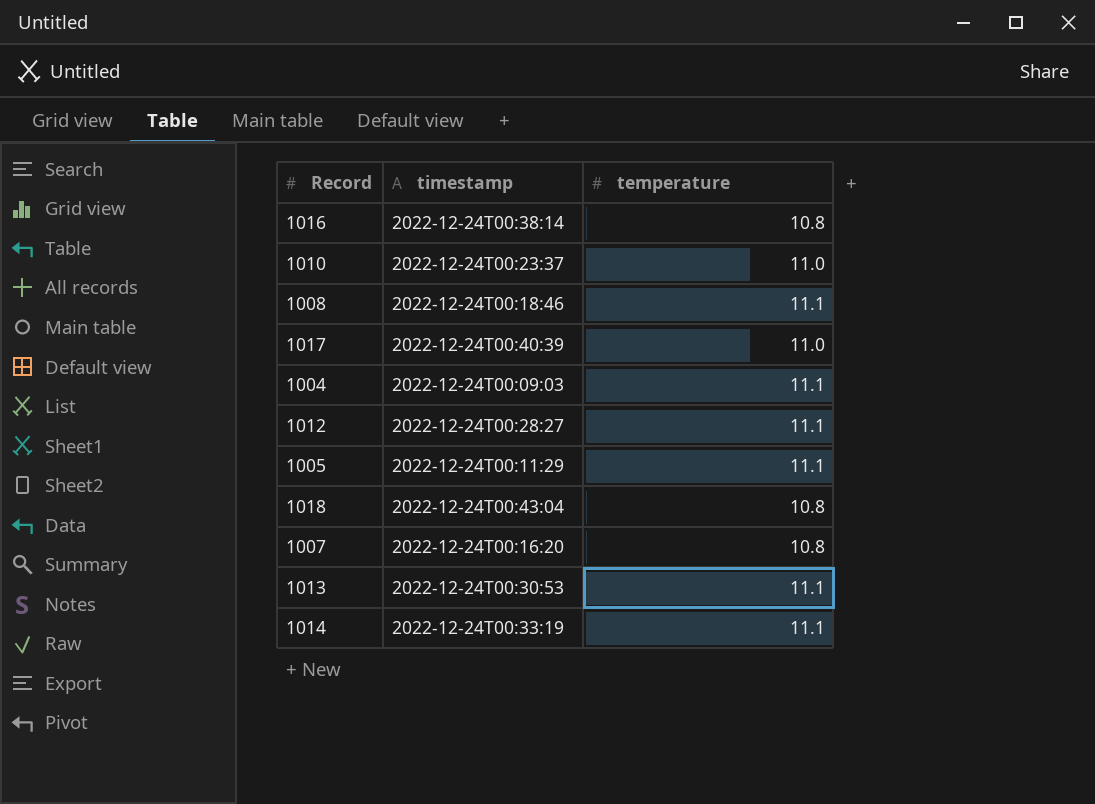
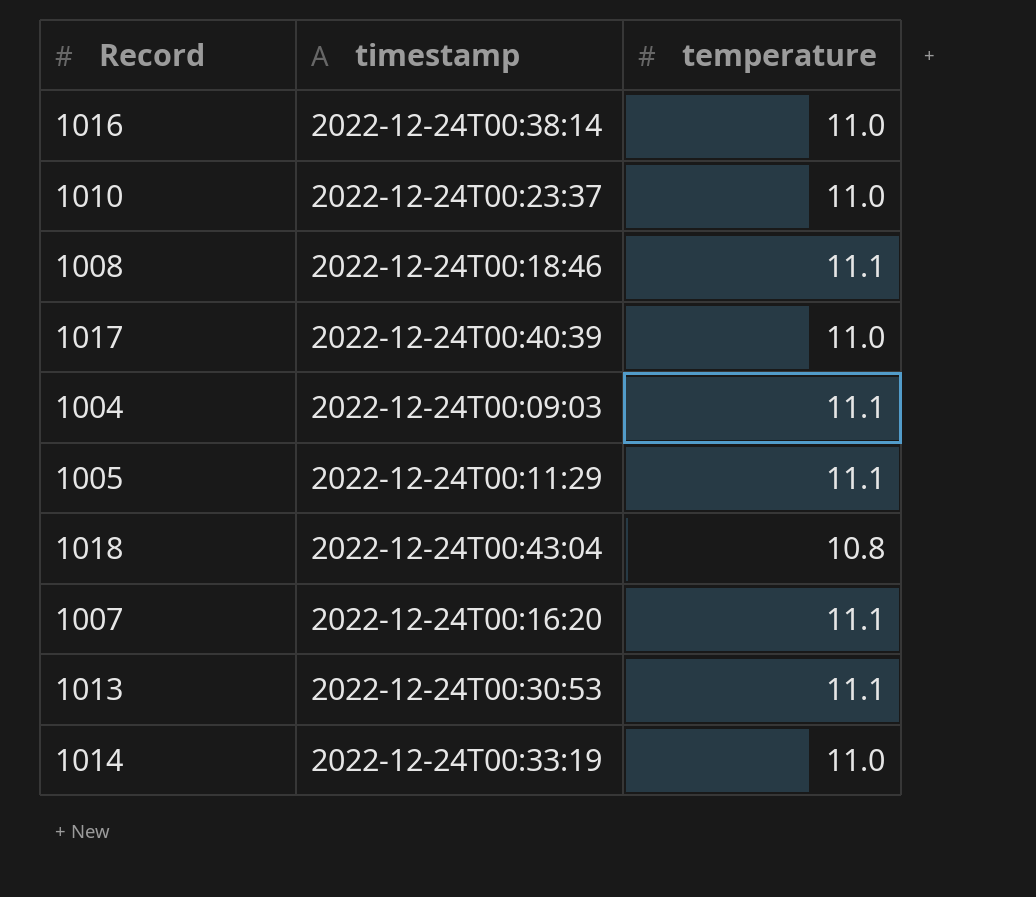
row 1012: 2022-12-24T00:28:27 | 11.1 -> none
1016 | temperature: 10.8 -> 11.0
1007 | temperature: 10.8 -> 11.1
1014 | temperature: 11.1 -> 11.0

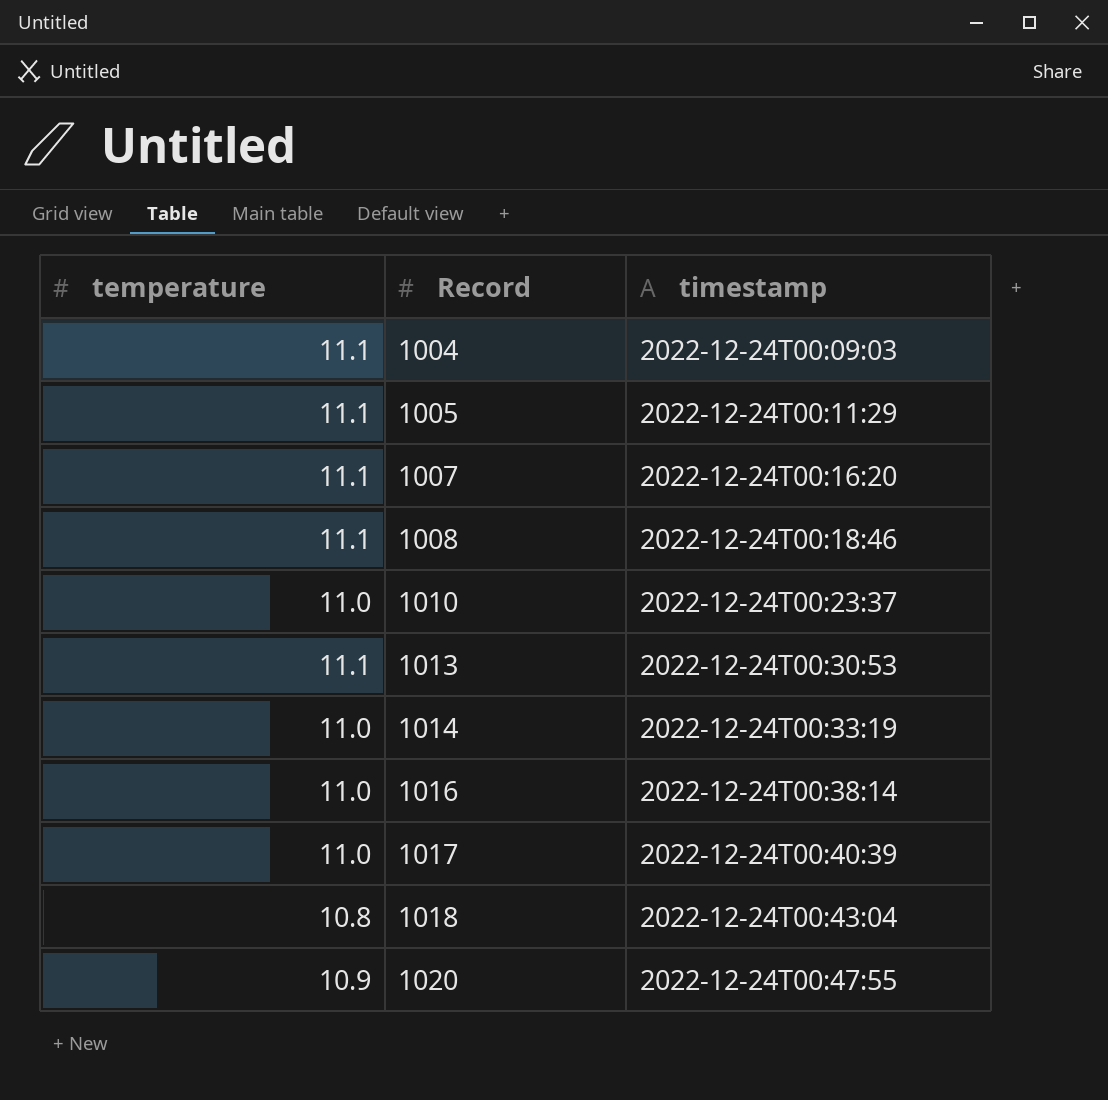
row order: none -> Record ascending
column temperature | position: 3 -> 1
row 1020: none -> 10.9 | 2022-12-24T00:47:55

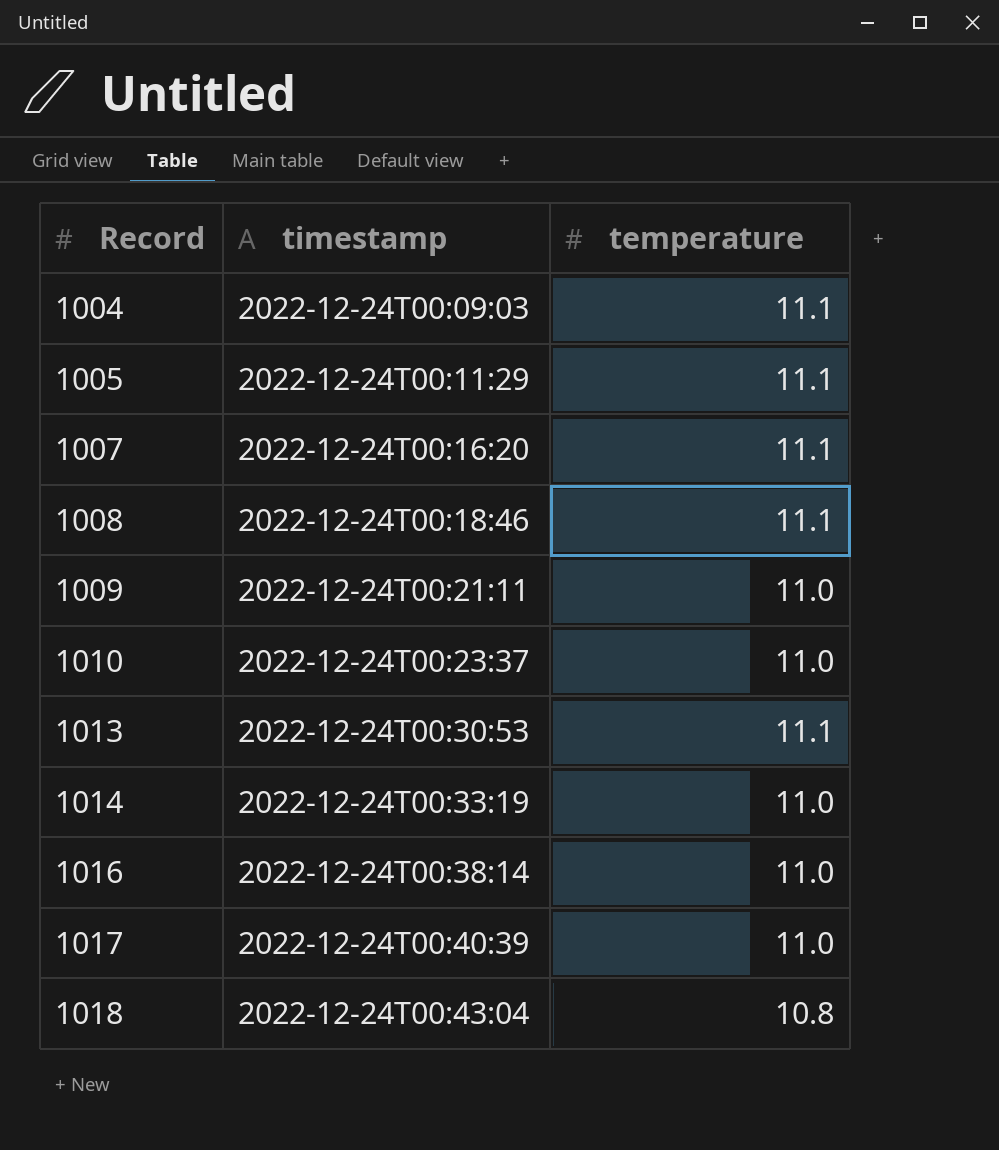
column temperature | position: 1 -> 3
row 1020: 10.9 | 2022-12-24T00:47:55 -> none
row 1009: none -> 2022-12-24T00:21:11 | 11.0

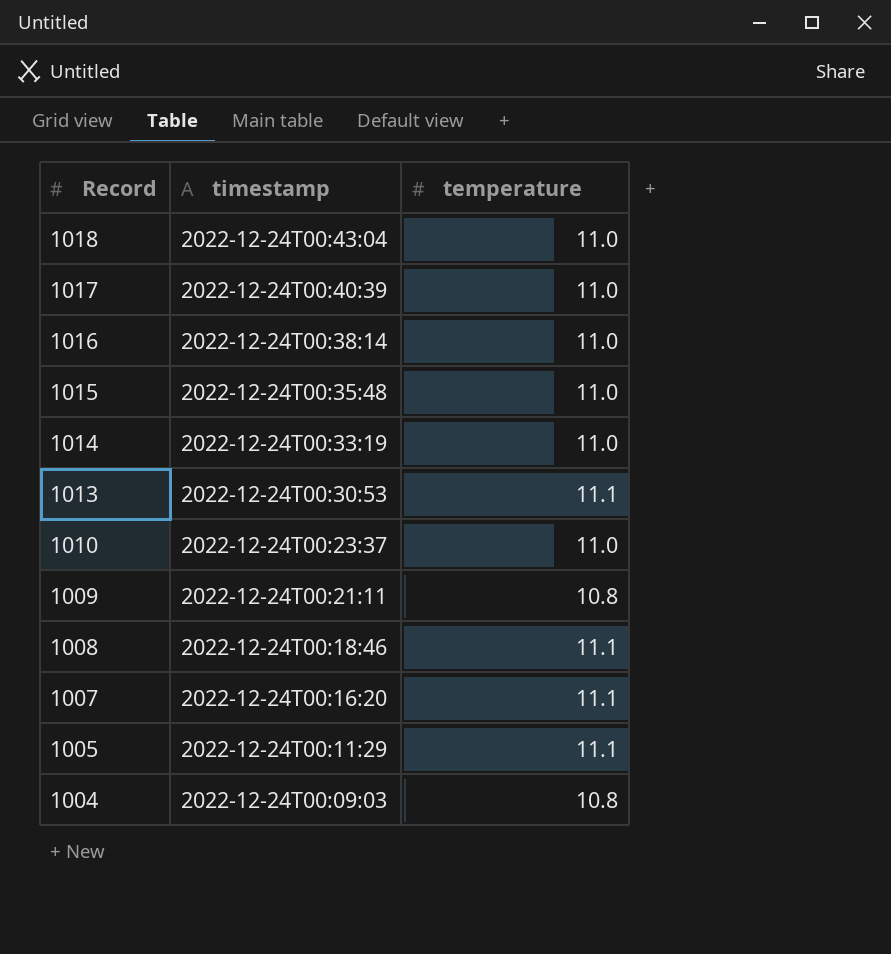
row order: Record ascending -> Record descending
1018 | temperature: 10.8 -> 11.0
row 1015: none -> 2022-12-24T00:35:48 | 11.0
1009 | temperature: 11.0 -> 10.8
1004 | temperature: 11.1 -> 10.8

